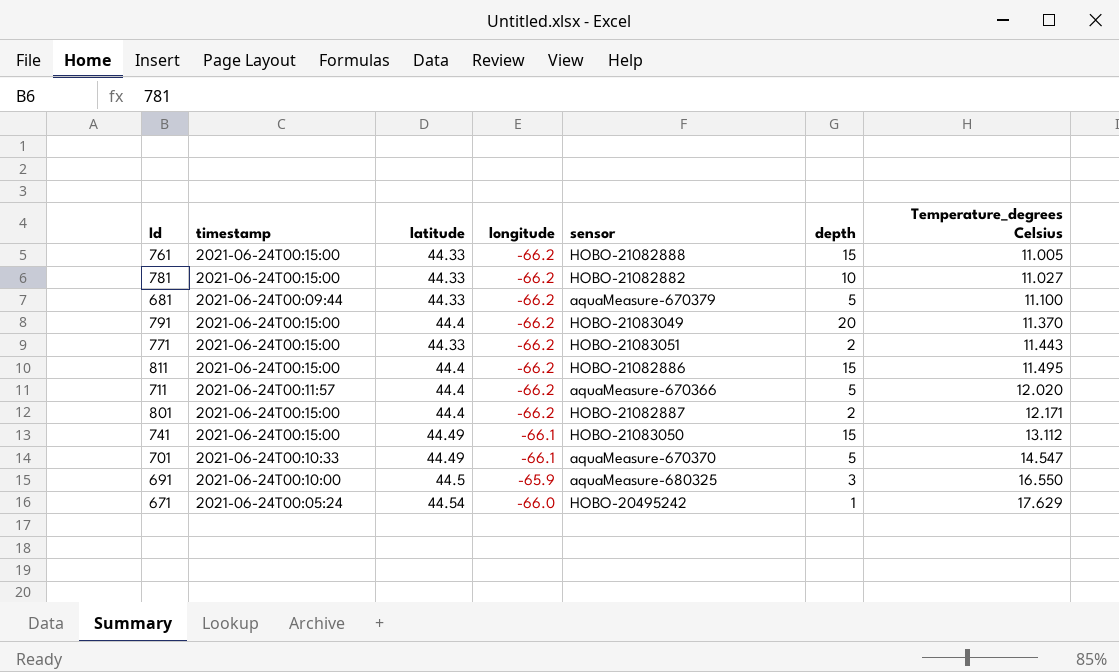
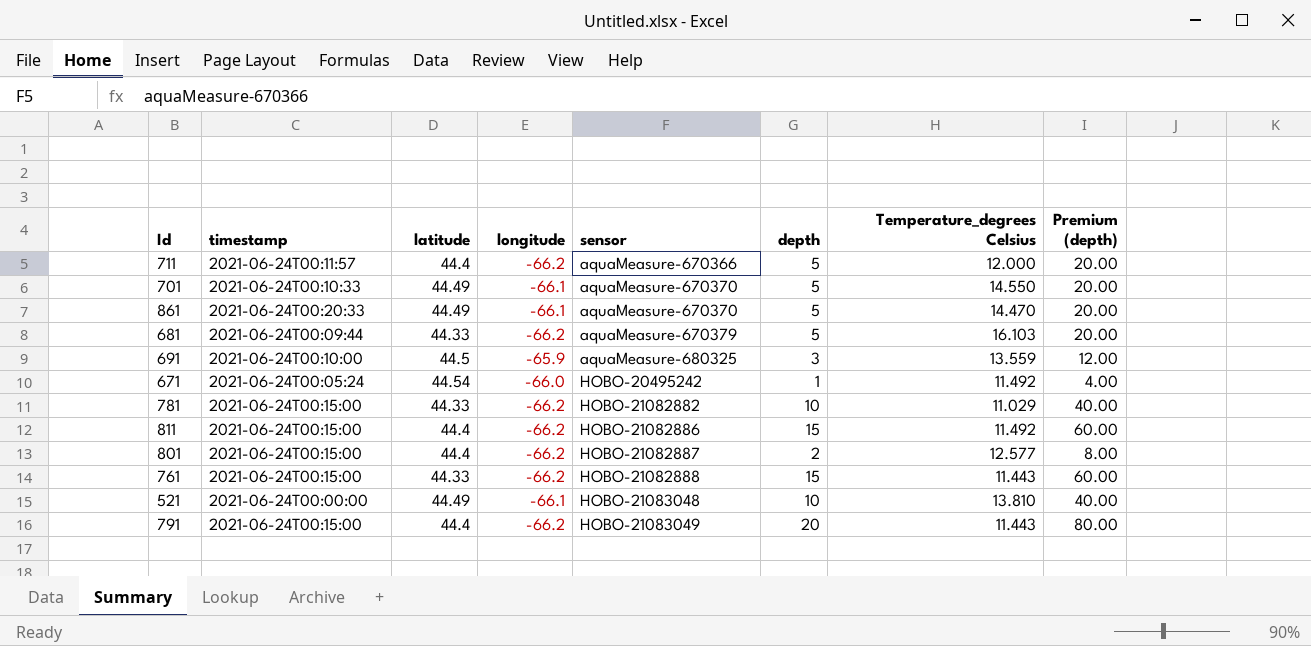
row order: Temperature_degrees Celsius ascending -> sensor ascending
column Premium (depth) | formula: none -> [depth] * 4
row 771: 2021-06-24T00:15:00 | 44.33 | -66.2 | HOBO-21083051 | 2 | 11.443 -> none
row 741: 2021-06-24T00:15:00 | 44.49 | -66.1 | HOBO-21083050 | 15 | 13.112 -> none
711 | Temperature_degrees Celsius: 12.020 -> 12.000
701 | Temperature_degrees Celsius: 14.547 -> 14.550
row 861: none -> 2021-06-24T00:20:33 | 44.49 | -66.1 | aquaMeasure-670370 | 5 | 14.470 | 20.00
681 | Temperature_degrees Celsius: 11.100 -> 16.103
691 | Temperature_degrees Celsius: 16.550 -> 13.559
671 | Temperature_degrees Celsius: 17.629 -> 11.492
781 | Temperature_degrees Celsius: 11.027 -> 11.029
811 | Temperature_degrees Celsius: 11.495 -> 11.492
801 | Temperature_degrees Celsius: 12.171 -> 12.577
761 | Temperature_degrees Celsius: 11.005 -> 11.443
row 521: none -> 2021-06-24T00:00:00 | 44.49 | -66.1 | HOBO-21083048 | 10 | 13.810 | 40.00
791 | Temperature_degrees Celsius: 11.370 -> 11.443

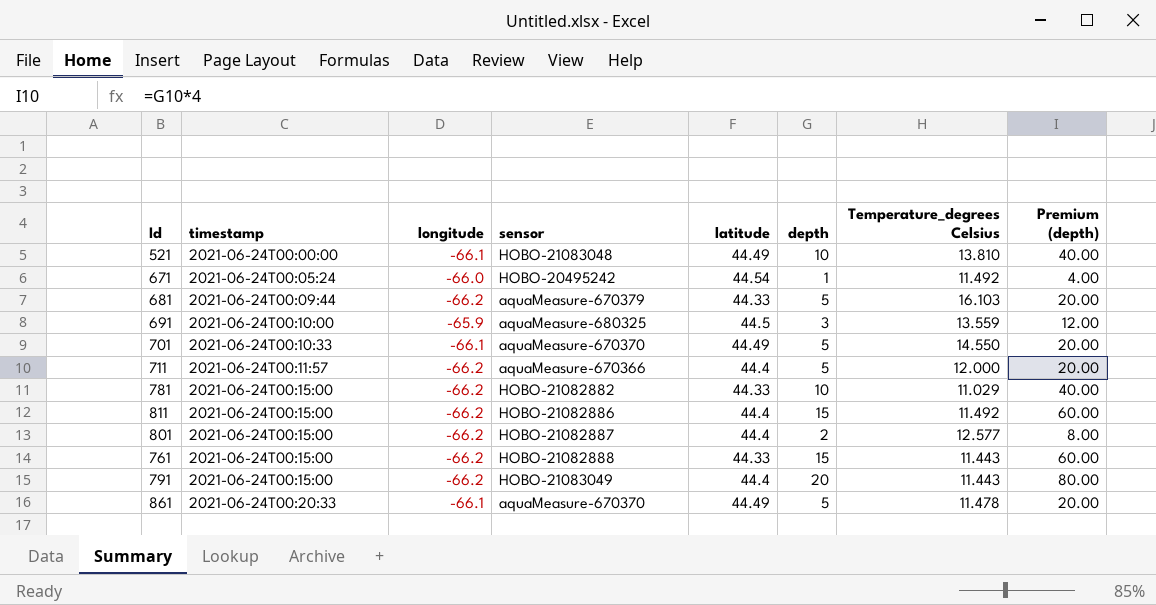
row order: sensor ascending -> timestamp ascending
column latitude | position: 3 -> 5
861 | Temperature_degrees Celsius: 14.470 -> 11.478

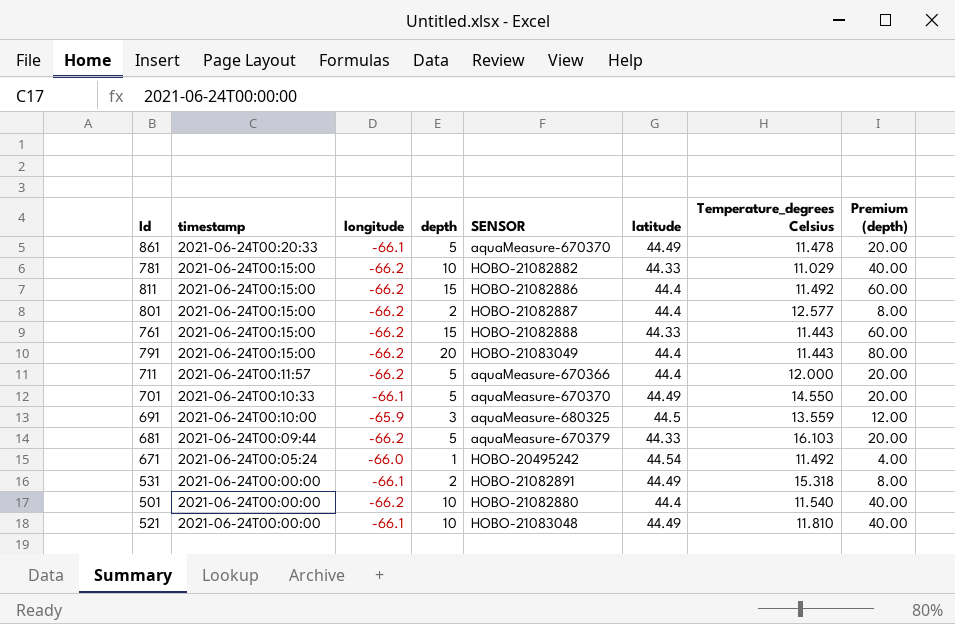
row order: timestamp ascending -> timestamp descending
column depth | position: 6 -> 4
column name: sensor -> SENSOR
row 531: none -> 2021-06-24T00:00:00 | -66.1 | 2 | HOBO-21082891 | 44.49 | 15.318 | 8.00
row 501: none -> 2021-06-24T00:00:00 | -66.2 | 10 | HOBO-21082880 | 44.4 | 11.540 | 40.00
521 | Temperature_degrees Celsius: 13.810 -> 11.810

